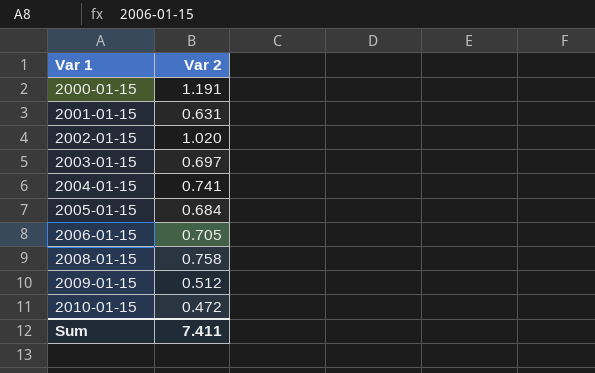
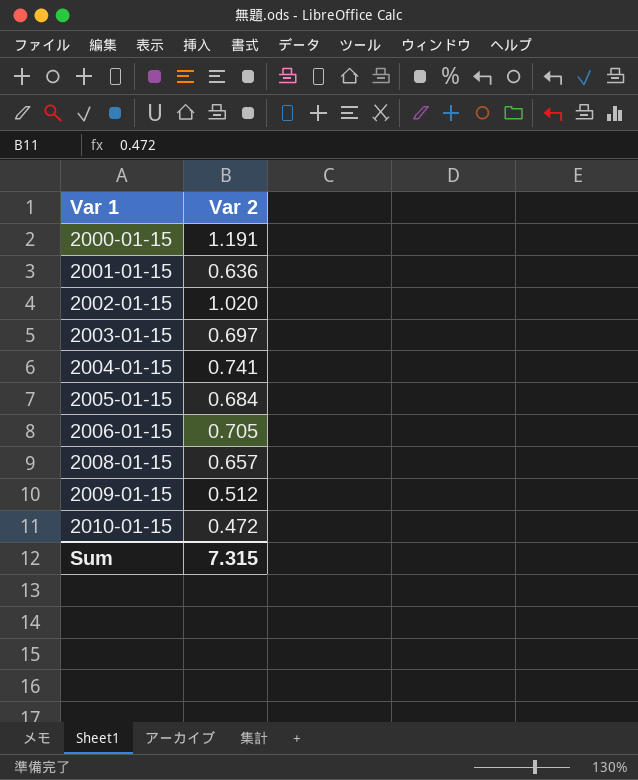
2001-01-15 | Var 2: 0.631 -> 0.636
2008-01-15 | Var 2: 0.758 -> 0.657
Sum | Var 2: 7.411 -> 7.315

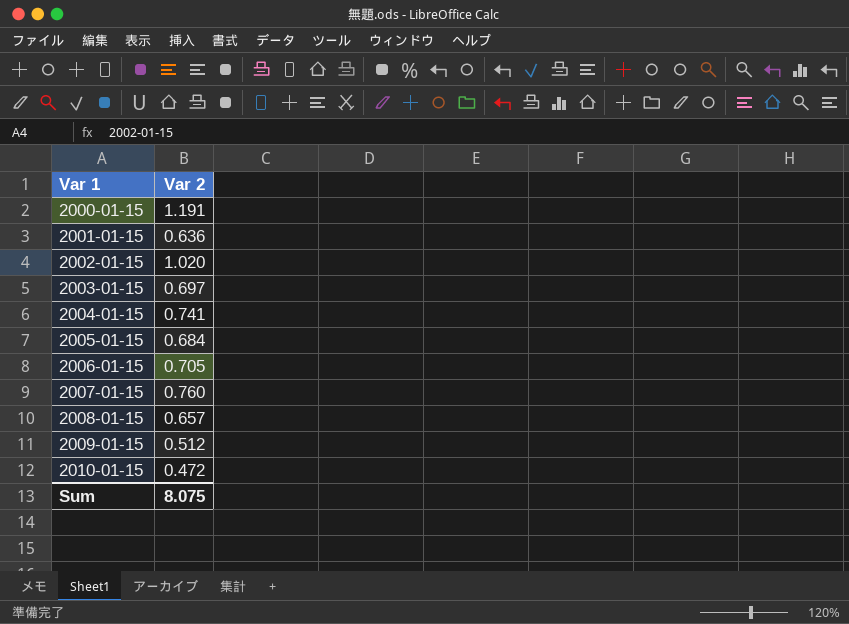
row 2007-01-15: none -> 0.760
Sum | Var 2: 7.315 -> 8.075

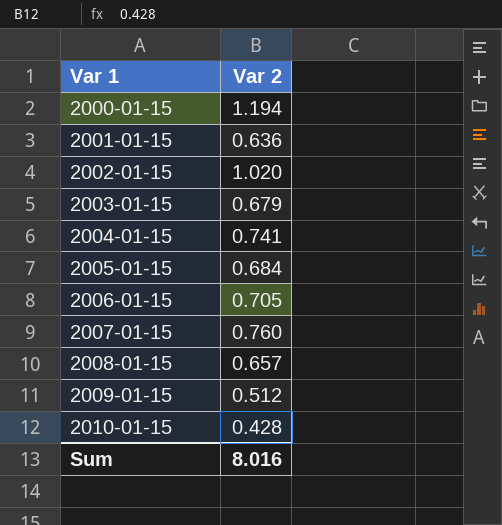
2000-01-15 | Var 2: 1.191 -> 1.194
2003-01-15 | Var 2: 0.697 -> 0.679
2010-01-15 | Var 2: 0.472 -> 0.428
Sum | Var 2: 8.075 -> 8.016

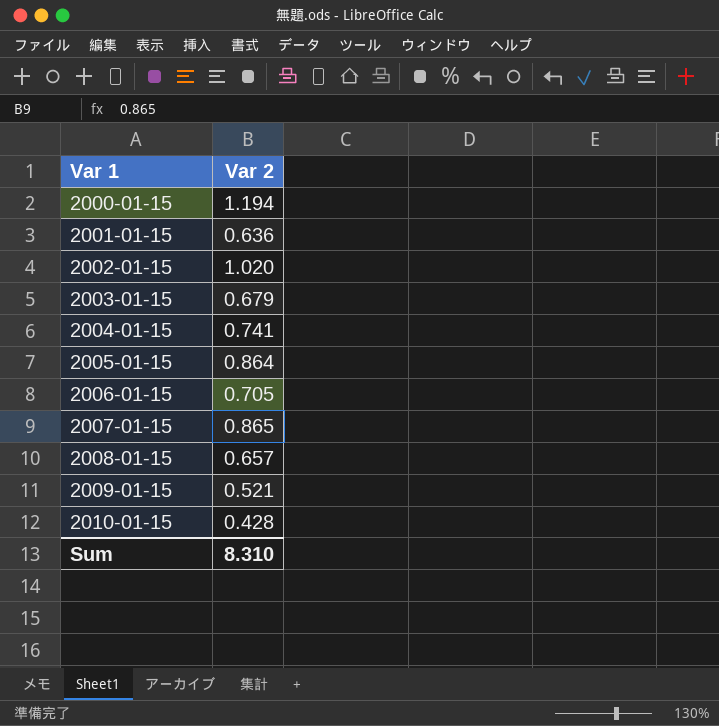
2005-01-15 | Var 2: 0.684 -> 0.864
2007-01-15 | Var 2: 0.760 -> 0.865
2009-01-15 | Var 2: 0.512 -> 0.521
Sum | Var 2: 8.016 -> 8.310

